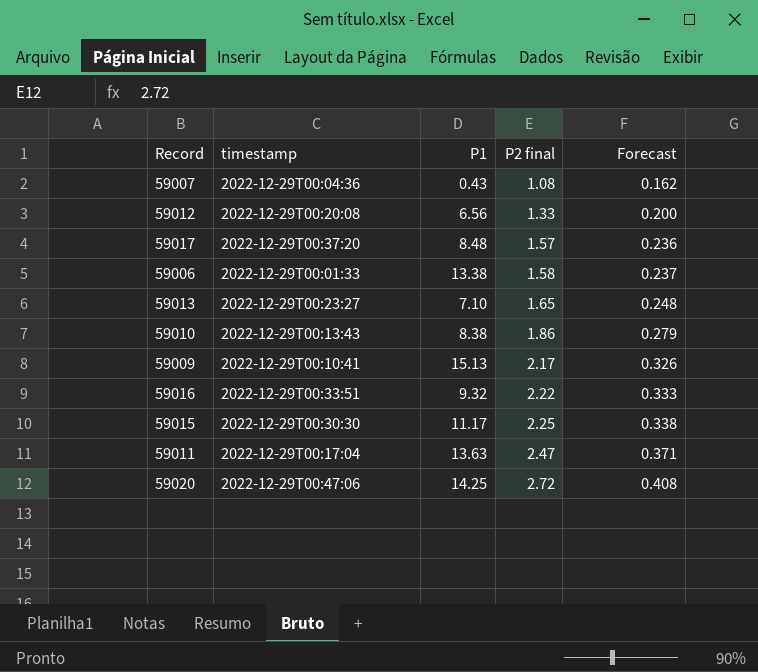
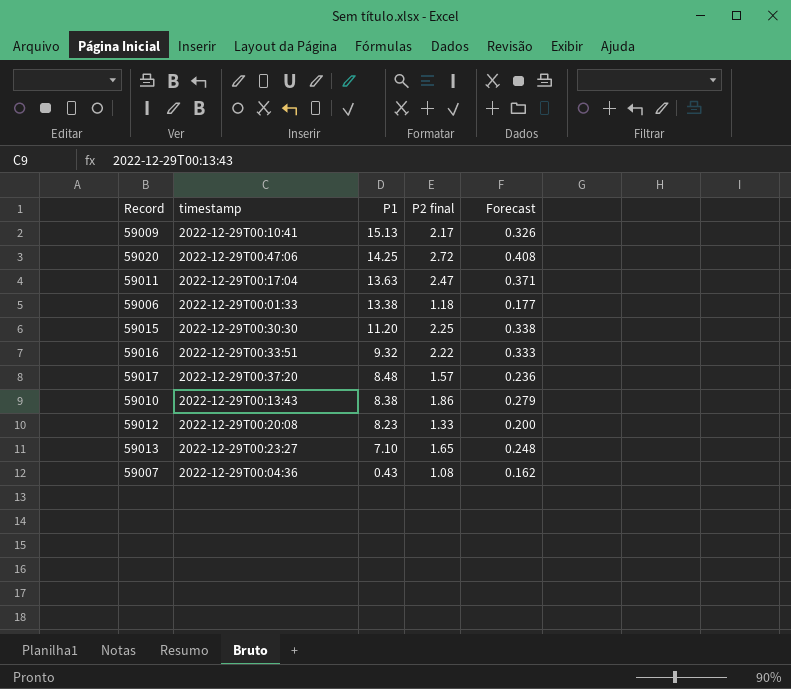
row order: P2 final ascending -> P1 descending
59006 | P2 final: 1.58 -> 1.18
59006 | Forecast: 0.237 -> 0.177
59015 | P1: 11.17 -> 11.20
59012 | P1: 6.56 -> 8.23

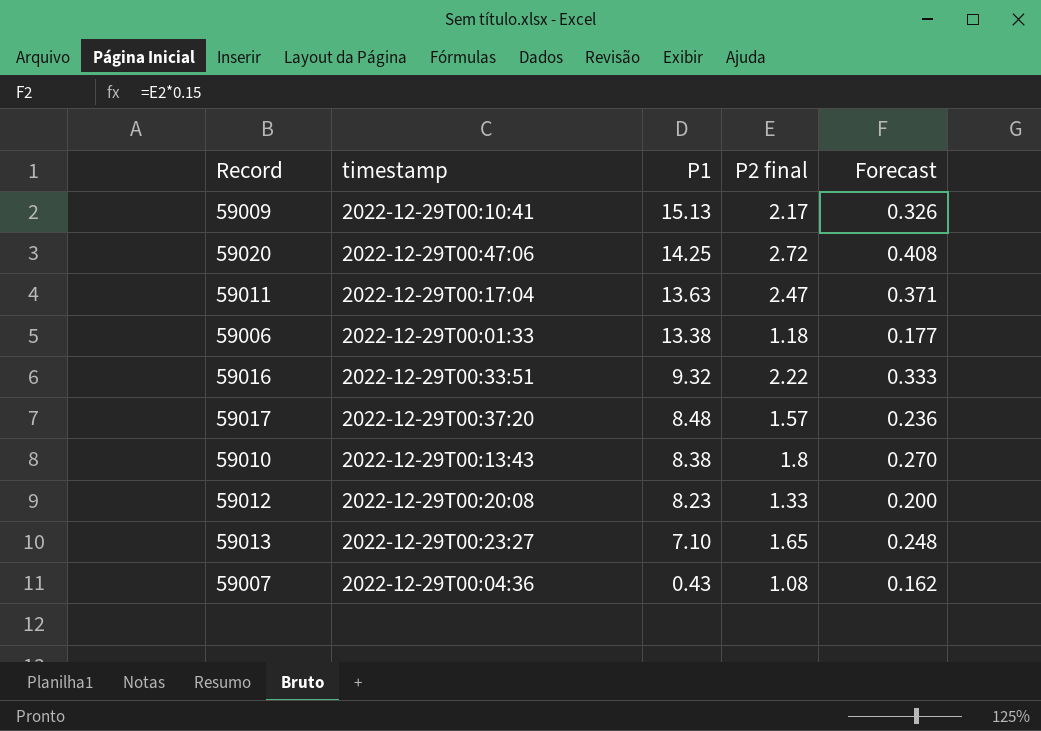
row 59015: 2022-12-29T00:30:30 | 11.20 | 2.25 | 0.338 -> none
59010 | P2 final: 1.86 -> 1.8
59010 | Forecast: 0.279 -> 0.270

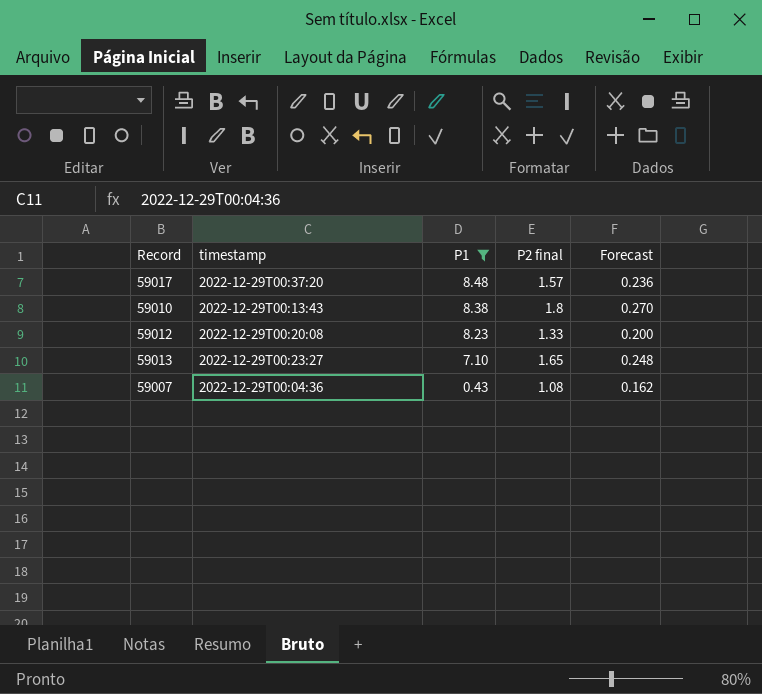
filter: none -> P1 <= 8.48

